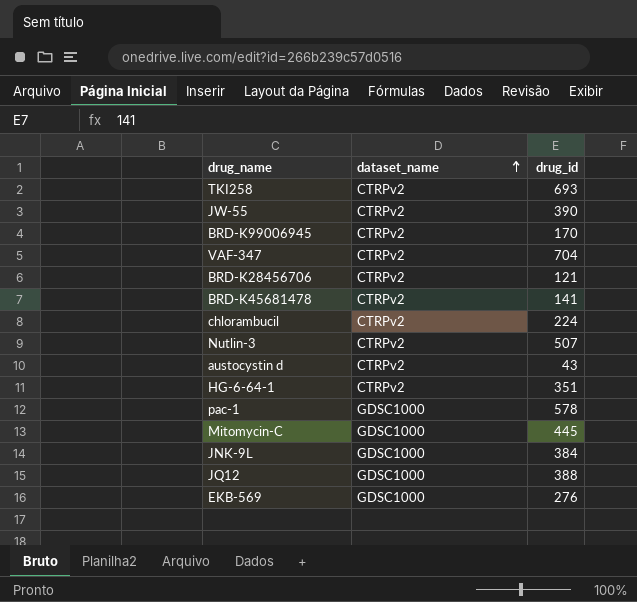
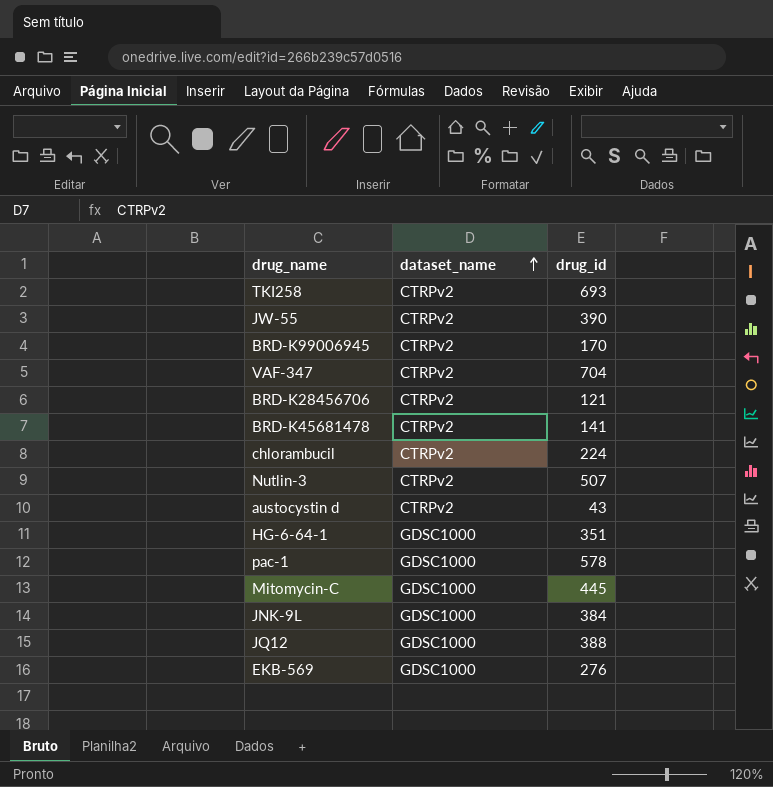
HG-6-64-1 | dataset_name: CTRPv2 -> GDSC1000

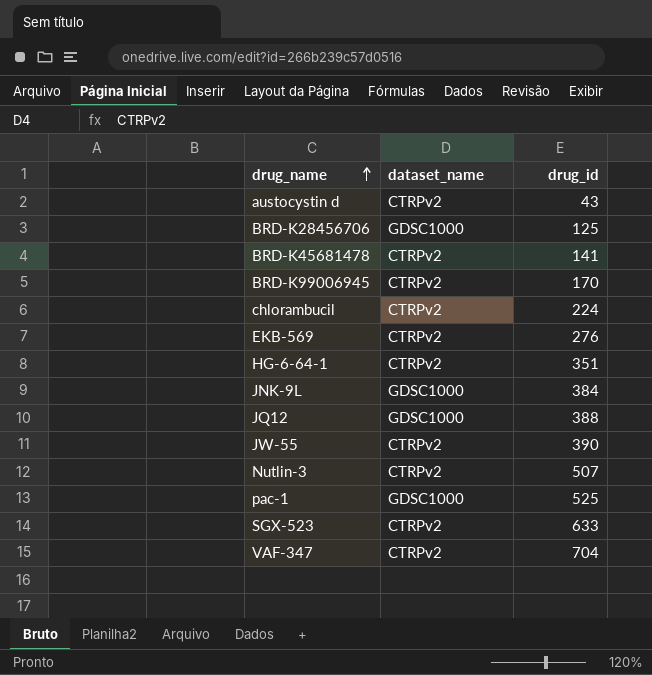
row order: dataset_name ascending -> drug_name ascending
row TKI258: CTRPv2 | 693 -> none
row Mitomycin-C: GDSC1000 | 445 -> none
BRD-K28456706 | dataset_name: CTRPv2 -> GDSC1000
BRD-K28456706 | drug_id: 121 -> 125
EKB-569 | dataset_name: GDSC1000 -> CTRPv2
HG-6-64-1 | dataset_name: GDSC1000 -> CTRPv2
pac-1 | drug_id: 578 -> 525
row SGX-523: none -> CTRPv2 | 633

